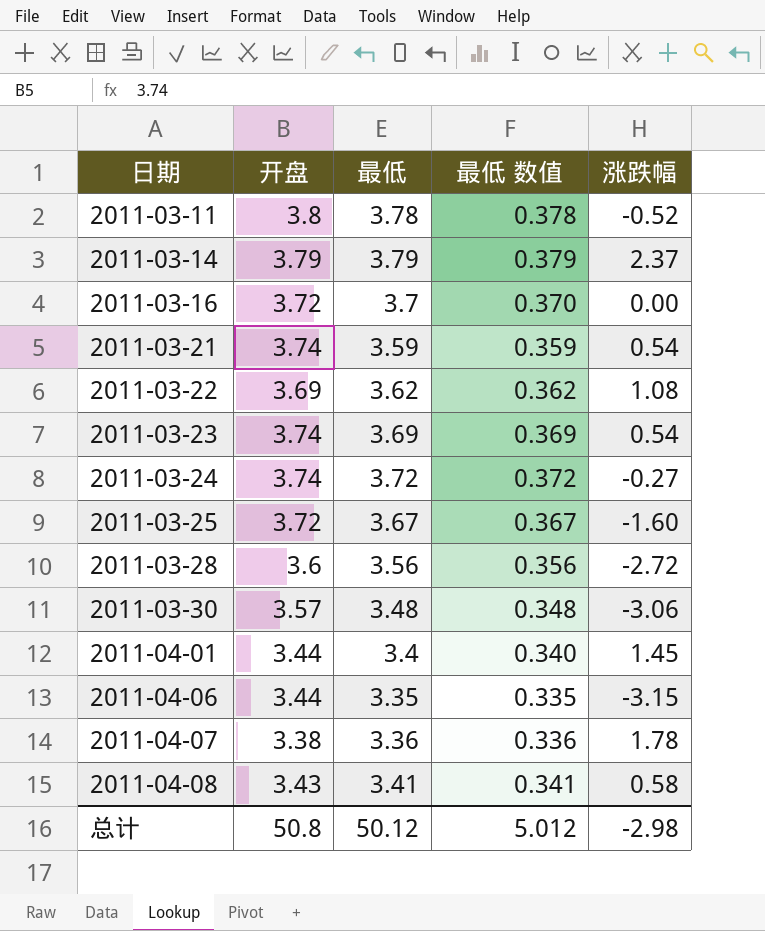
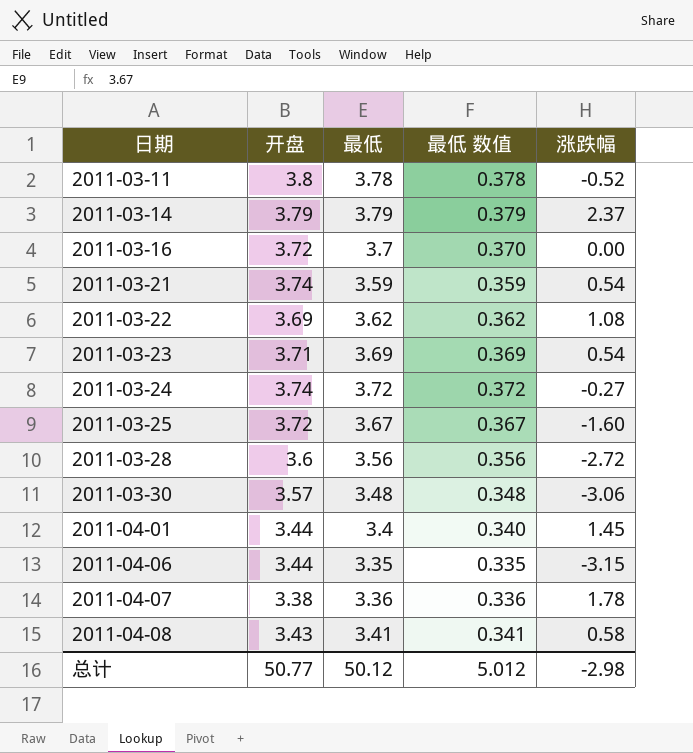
2011-03-23 | 开盘: 3.74 -> 3.71
总计 | 开盘: 50.8 -> 50.77

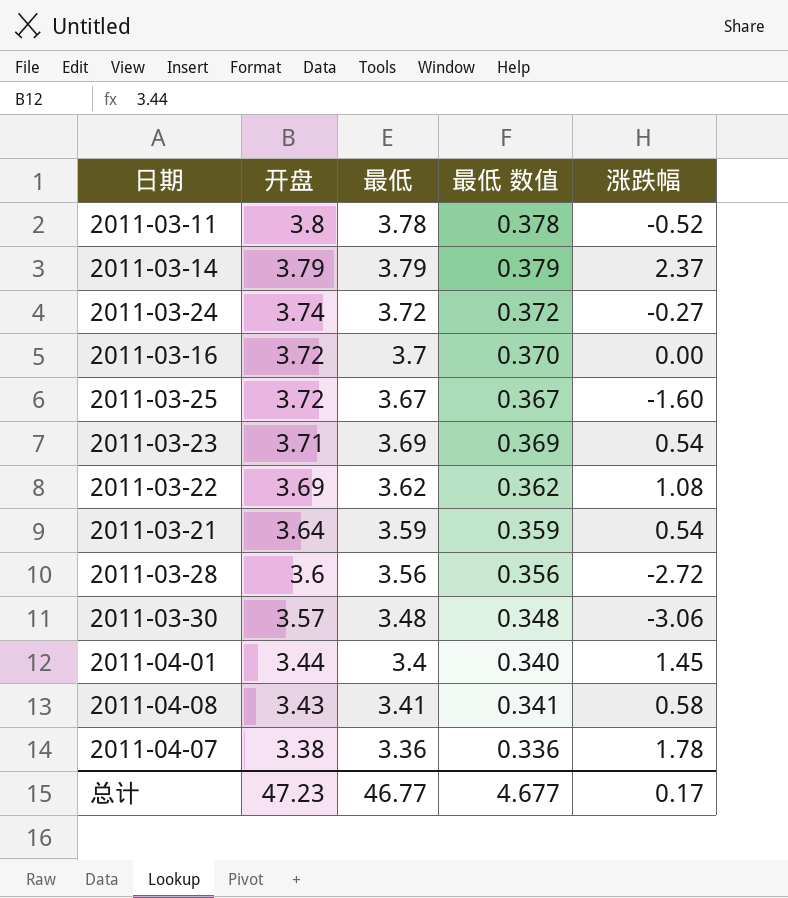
row order: 日期 ascending -> 开盘 descending
row 2011-04-06: 3.44 | 3.35 | 0.335 | -3.15 -> none
2011-03-21 | 开盘: 3.74 -> 3.64
总计 | 开盘: 50.77 -> 47.23
总计 | 最低: 50.12 -> 46.77
总计 | 最低 数值: 5.012 -> 4.677
总计 | 涨跌幅: -2.98 -> 0.17

